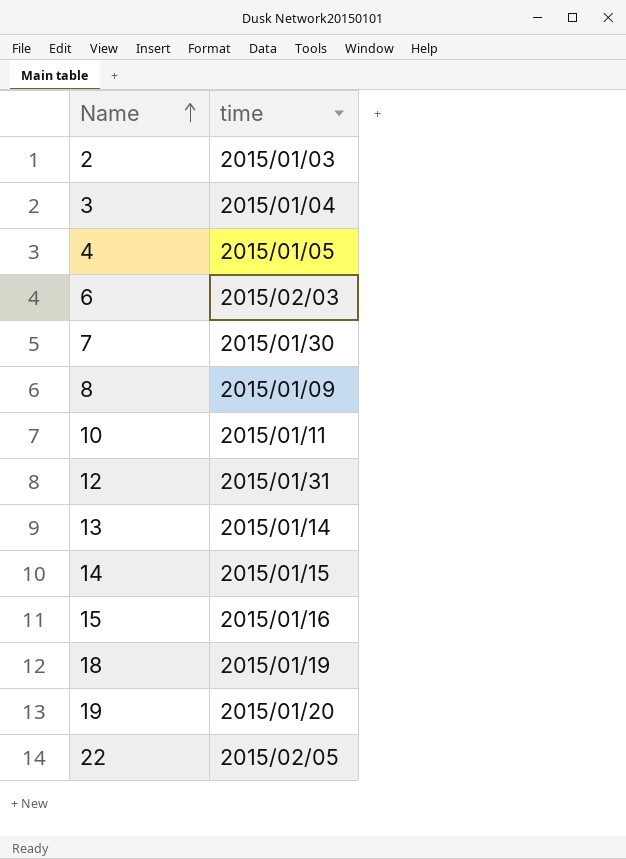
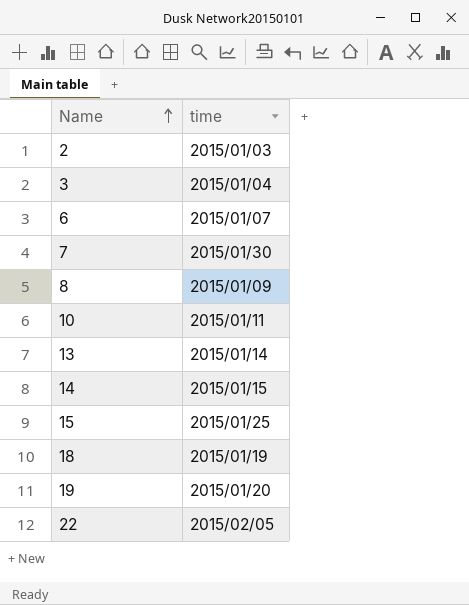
row 4: 2015/01/05 -> none
row 12: 2015/01/31 -> none
6 | time: 2015/02/03 -> 2015/01/07
15 | time: 2015/01/16 -> 2015/01/25

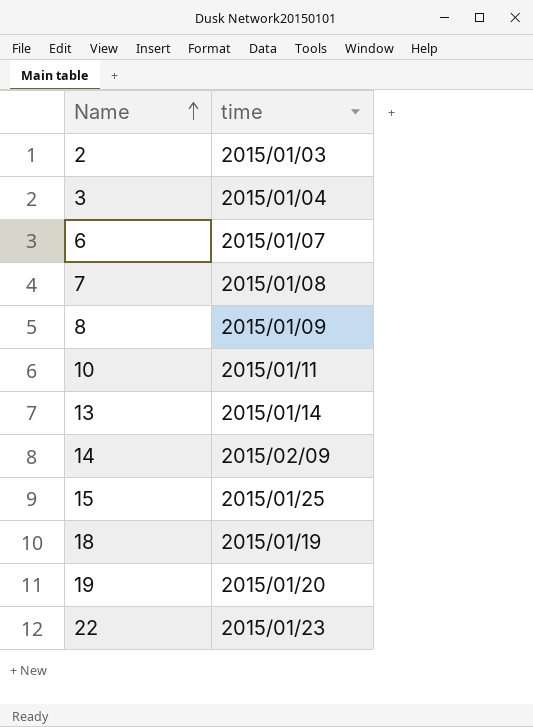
7 | time: 2015/01/30 -> 2015/01/08
14 | time: 2015/01/15 -> 2015/02/09
22 | time: 2015/02/05 -> 2015/01/23

